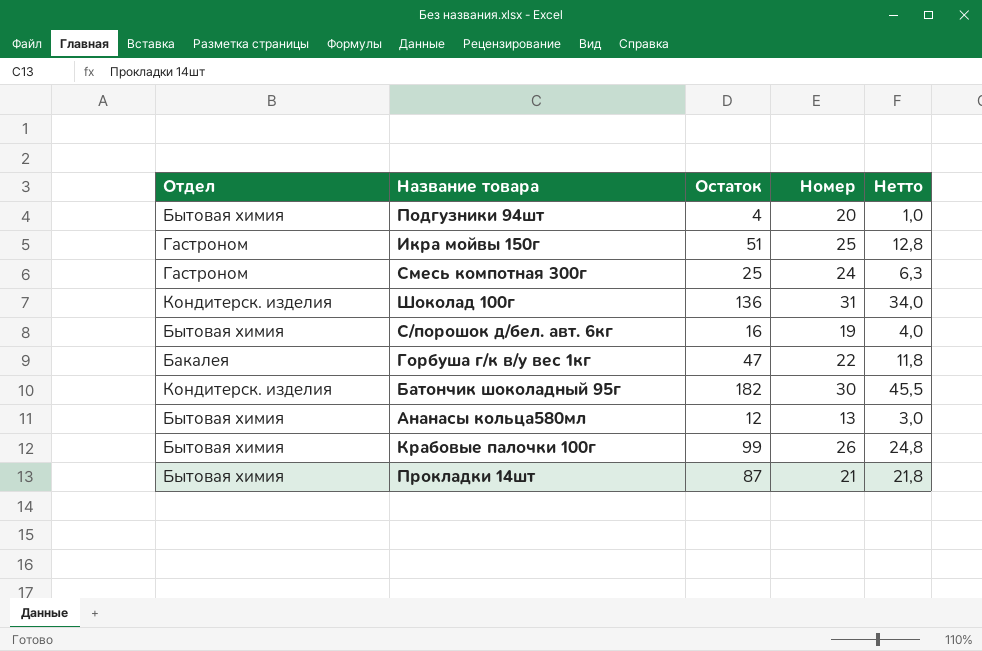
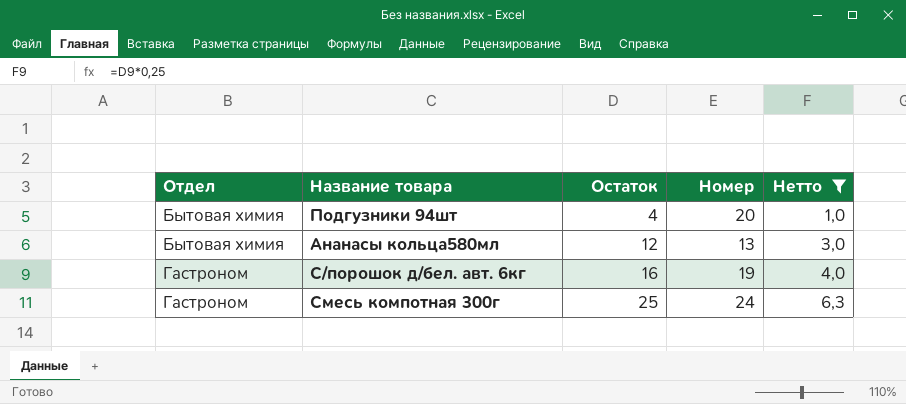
filter: none -> Нетто <= 6,3
row order: none -> Отдел ascending
С/порошок д/бел. авт. 6кг | Отдел: Бытовая химия -> Гастроном

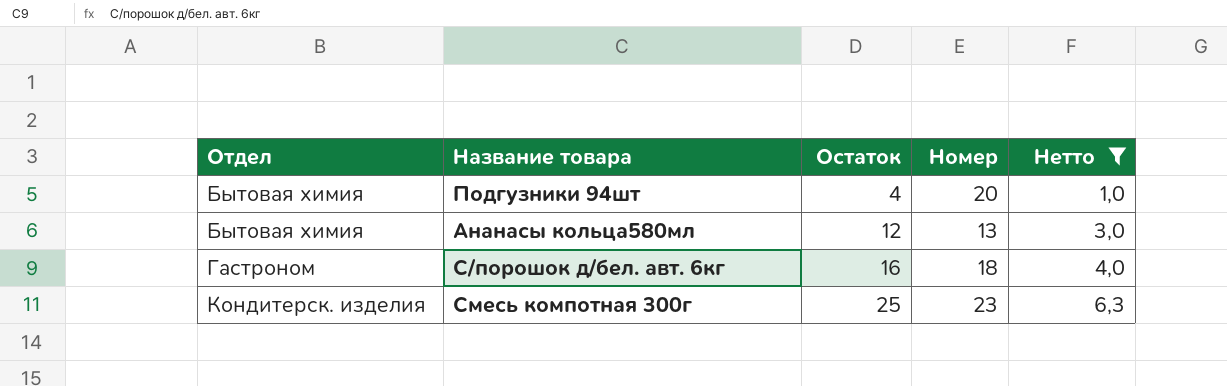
С/порошок д/бел. авт. 6кг | Номер: 19 -> 18
Смесь компотная 300г | Отдел: Гастроном -> Кондитерск. изделия
Смесь компотная 300г | Номер: 24 -> 23

